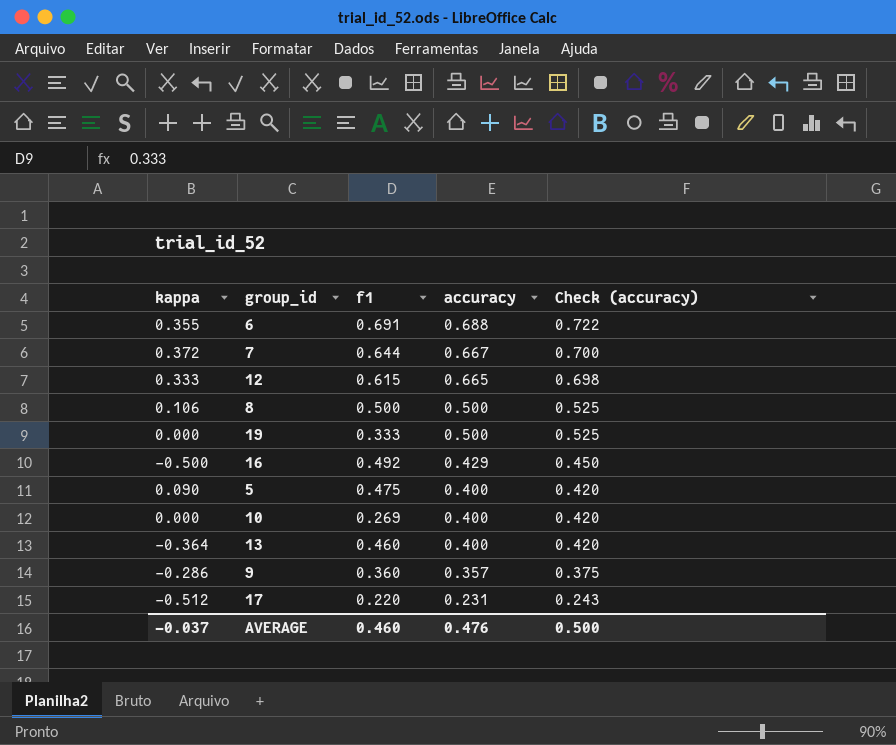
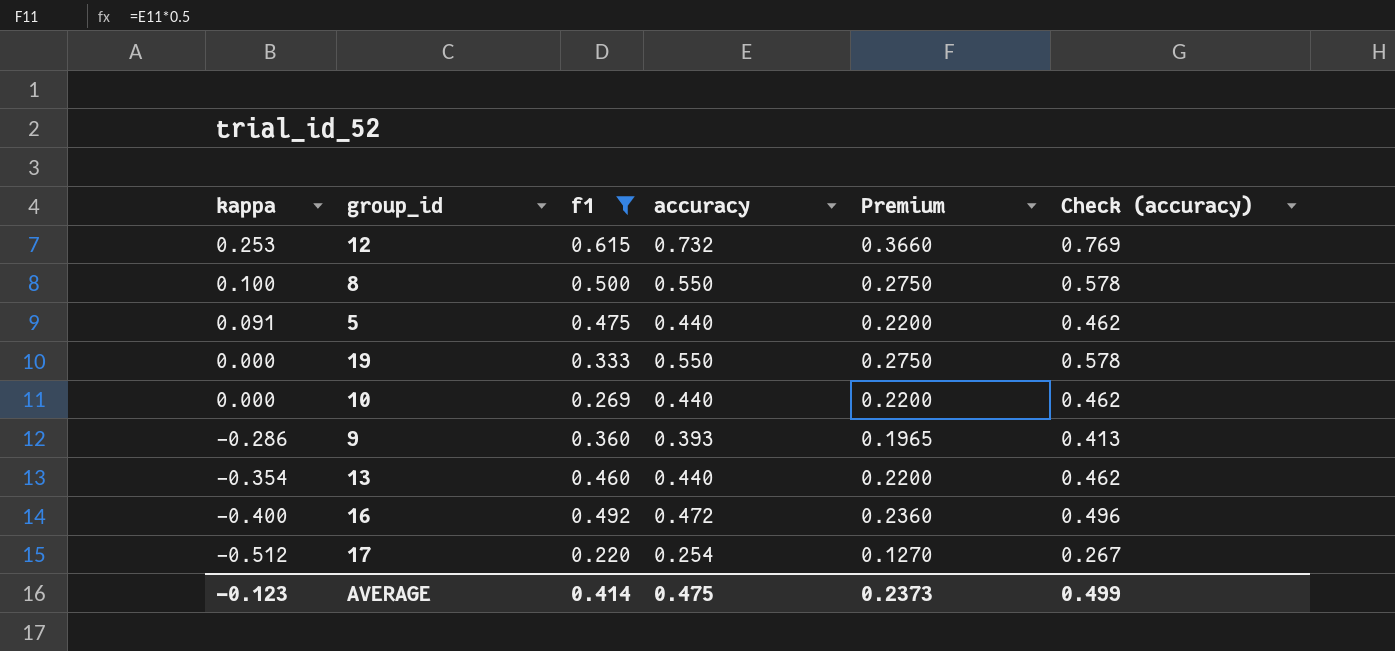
filter: none -> f1 <= 0.615
row order: accuracy descending -> kappa descending
column Premium | formula: none -> [accuracy] * 0.5
12 | kappa: 0.333 -> 0.253
12 | accuracy: 0.665 -> 0.732
12 | Check (accuracy): 0.698 -> 0.769
8 | kappa: 0.106 -> 0.100
8 | accuracy: 0.500 -> 0.550
8 | Check (accuracy): 0.525 -> 0.578
5 | kappa: 0.090 -> 0.091
5 | accuracy: 0.400 -> 0.440
5 | Check (accuracy): 0.420 -> 0.462
19 | accuracy: 0.500 -> 0.550
19 | Check (accuracy): 0.525 -> 0.578
10 | accuracy: 0.400 -> 0.440
10 | Check (accuracy): 0.420 -> 0.462
9 | accuracy: 0.357 -> 0.393
9 | Check (accuracy): 0.375 -> 0.413
13 | kappa: -0.364 -> -0.354
13 | accuracy: 0.400 -> 0.440
13 | Check (accuracy): 0.420 -> 0.462
16 | kappa: -0.500 -> -0.400
16 | accuracy: 0.429 -> 0.472
16 | Check (accuracy): 0.450 -> 0.496
17 | accuracy: 0.231 -> 0.254
17 | Check (accuracy): 0.243 -> 0.267
AVERAGE | kappa: -0.037 -> -0.123
AVERAGE | f1: 0.460 -> 0.414
AVERAGE | accuracy: 0.476 -> 0.475
AVERAGE | Check (accuracy): 0.500 -> 0.499

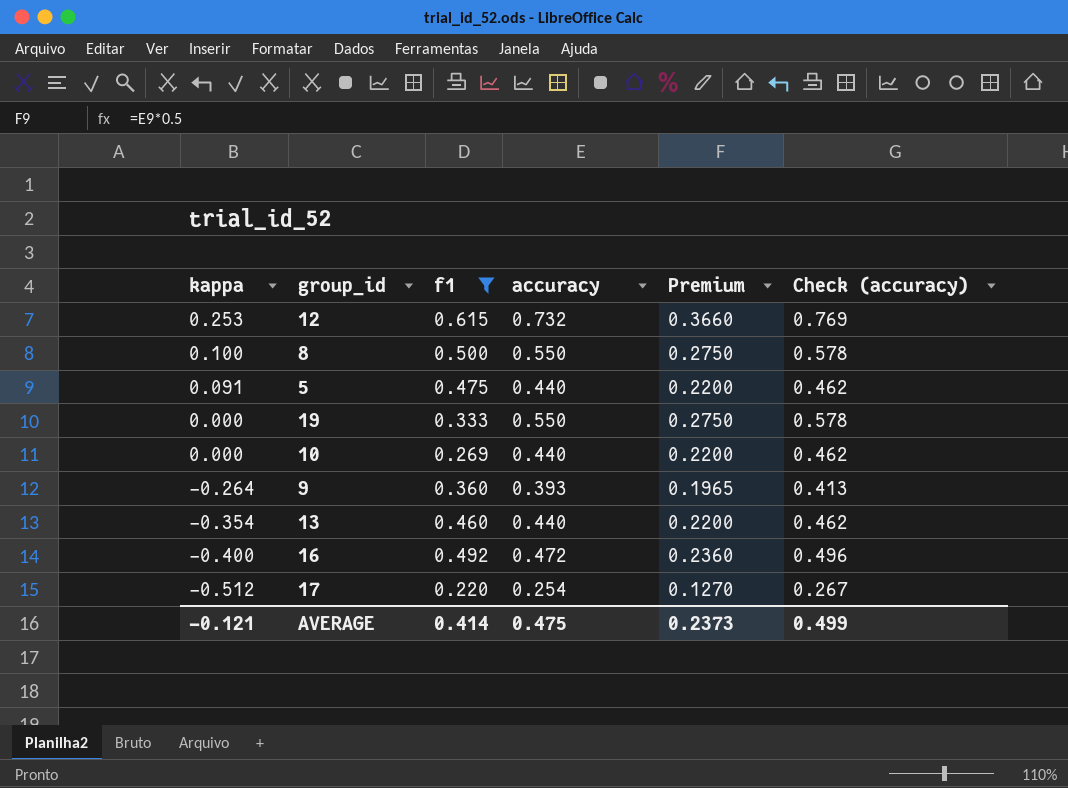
9 | kappa: -0.286 -> -0.264
AVERAGE | kappa: -0.123 -> -0.121

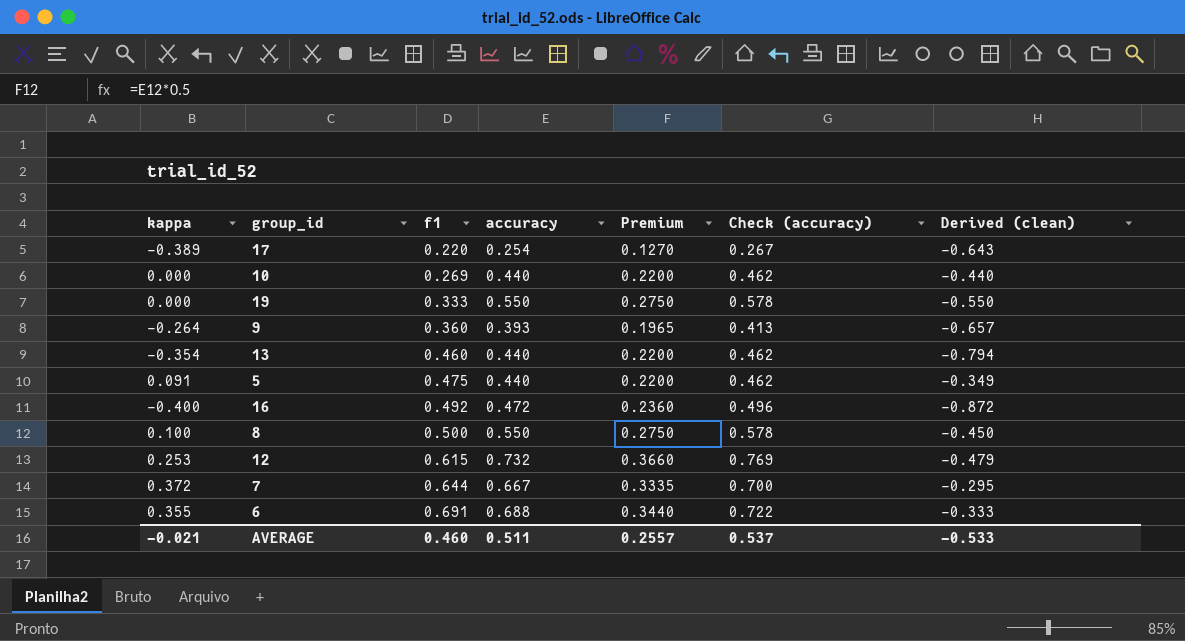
filter: f1 <= 0.615 -> none
row order: kappa descending -> f1 ascending
column Derived (clean) | formula: none -> [kappa] - [accuracy]
17 | kappa: -0.512 -> -0.389
AVERAGE | kappa: -0.121 -> -0.021
AVERAGE | f1: 0.414 -> 0.460
AVERAGE | accuracy: 0.475 -> 0.511
AVERAGE | Premium: 0.2373 -> 0.2557
AVERAGE | Check (accuracy): 0.499 -> 0.537

